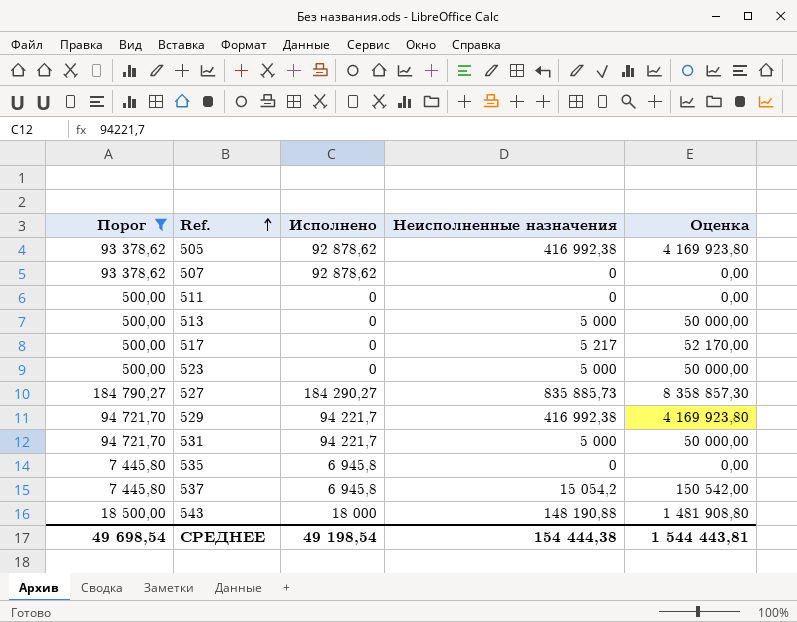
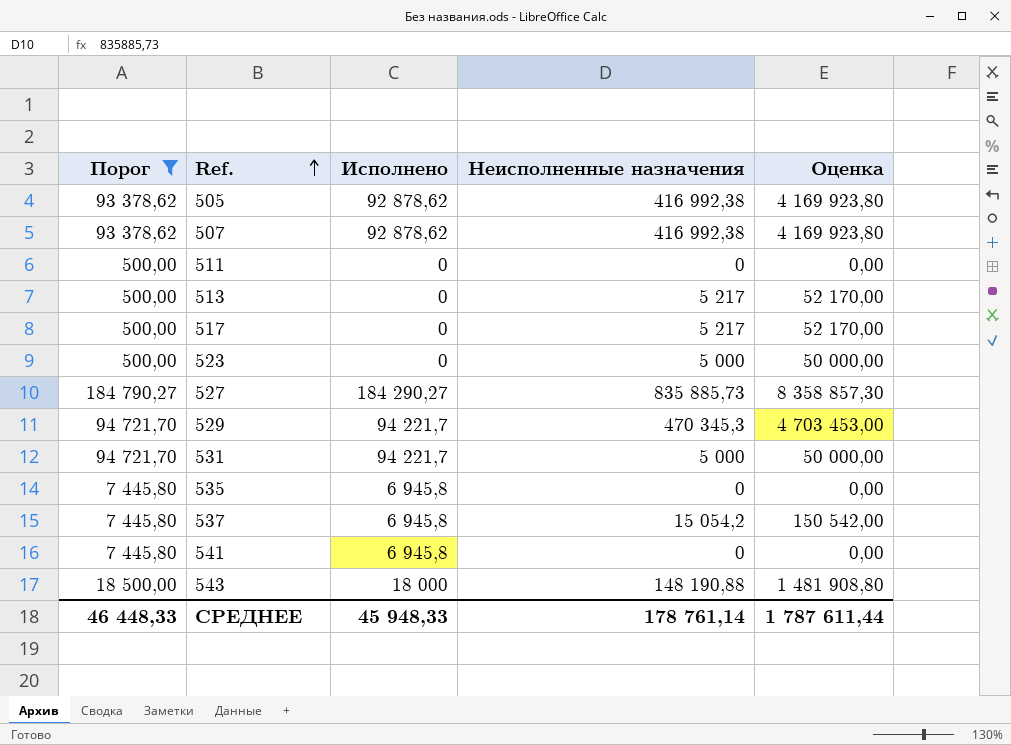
507 | Неисполненные назначения: 0 -> 416 992,38
507 | Оценка: 0,00 -> 4 169 923,80
513 | Неисполненные назначения: 5 000 -> 5 217
513 | Оценка: 50 000,00 -> 52 170,00
529 | Неисполненные назначения: 416 992,38 -> 470 345,3
529 | Оценка: 4 169 923,80 -> 4 703 453,00
row 541: none -> 7 445,80 | 6 945,8 | 0 | 0,00
СРЕДНЕЕ | Порог: 49 698,54 -> 46 448,33
СРЕДНЕЕ | Исполнено: 49 198,54 -> 45 948,33
СРЕДНЕЕ | Неисполненные назначения: 154 444,38 -> 178 761,14
СРЕДНЕЕ | Оценка: 1 544 443,81 -> 1 787 611,44

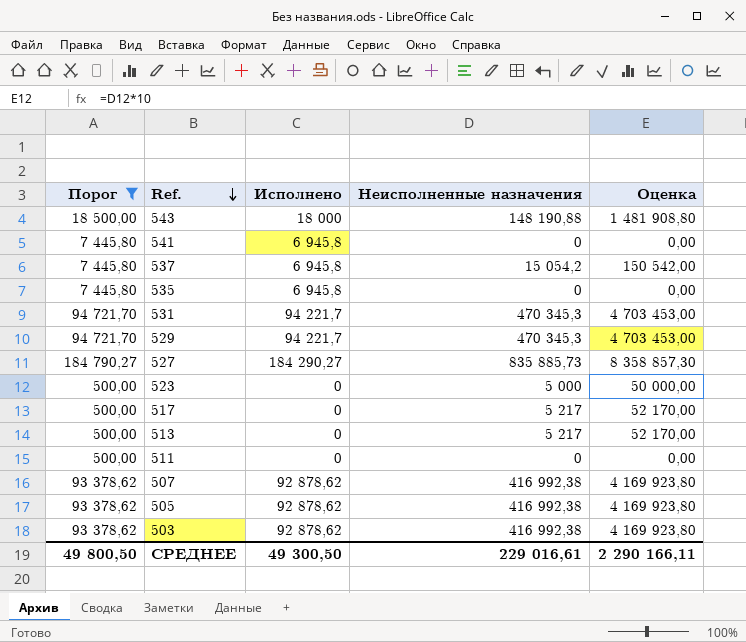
row order: Ref. ascending -> Ref. descending
531 | Неисполненные назначения: 5 000 -> 470 345,3
531 | Оценка: 50 000,00 -> 4 703 453,00
row 503: none -> 93 378,62 | 92 878,62 | 416 992,38 | 4 169 923,80
СРЕДНЕЕ | Порог: 46 448,33 -> 49 800,50
СРЕДНЕЕ | Исполнено: 45 948,33 -> 49 300,50
СРЕДНЕЕ | Неисполненные назначения: 178 761,14 -> 229 016,61
СРЕДНЕЕ | Оценка: 1 787 611,44 -> 2 290 166,11

